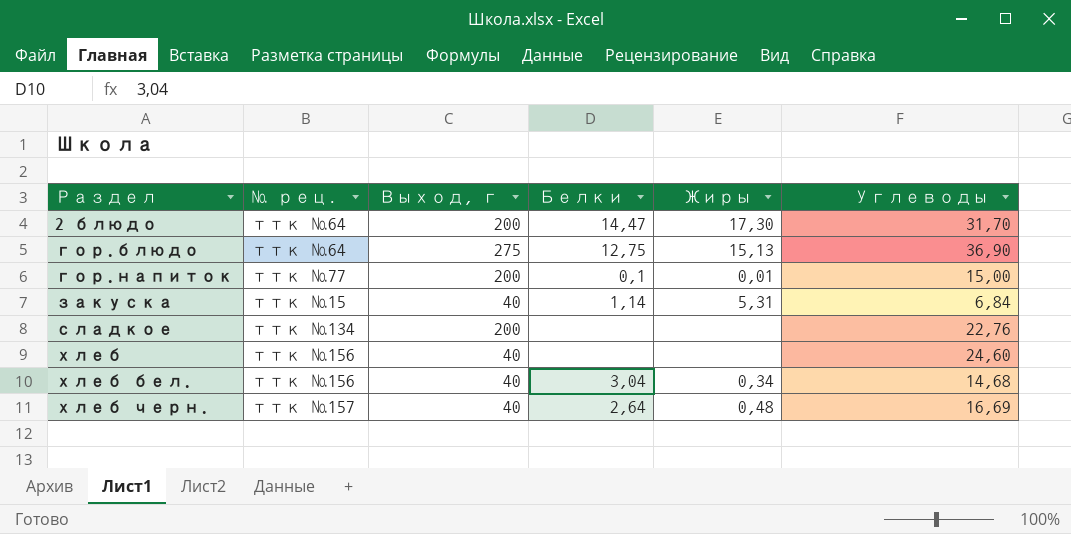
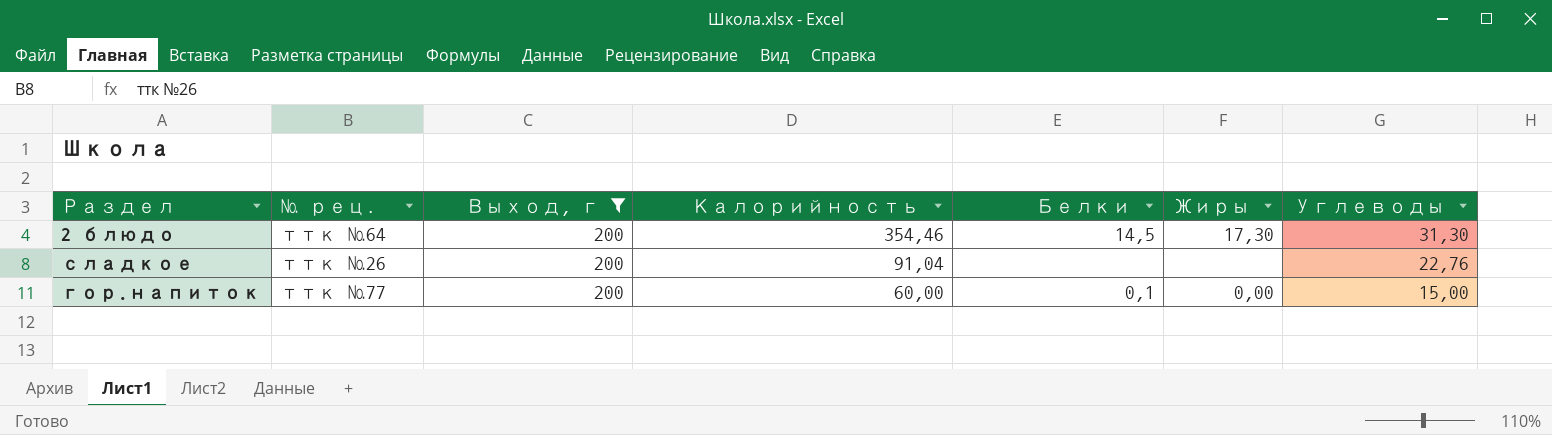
filter: none -> Выход, г = 200
row order: Раздел ascending -> Калорийность descending
column Калорийность | position: none -> 4
2 блюдо | Белки: 14,47 -> 14,5
2 блюдо | Углеводы: 31,70 -> 31,30
сладкое | № рец.: ттк №134 -> ттк №26
гор.напиток | Жиры: 0,01 -> 0,00

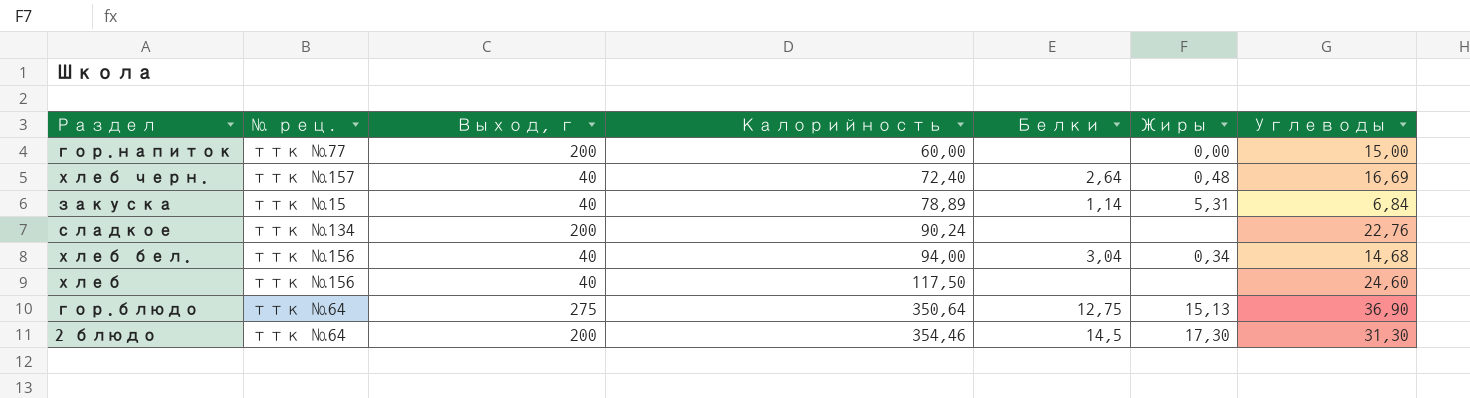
filter: Выход, г = 200 -> none
row order: Калорийность descending -> Калорийность ascending
гор.напиток | Белки: 0,1 -> none
сладкое | № рец.: ттк №26 -> ттк №134
сладкое | Калорийность: 91,04 -> 90,24

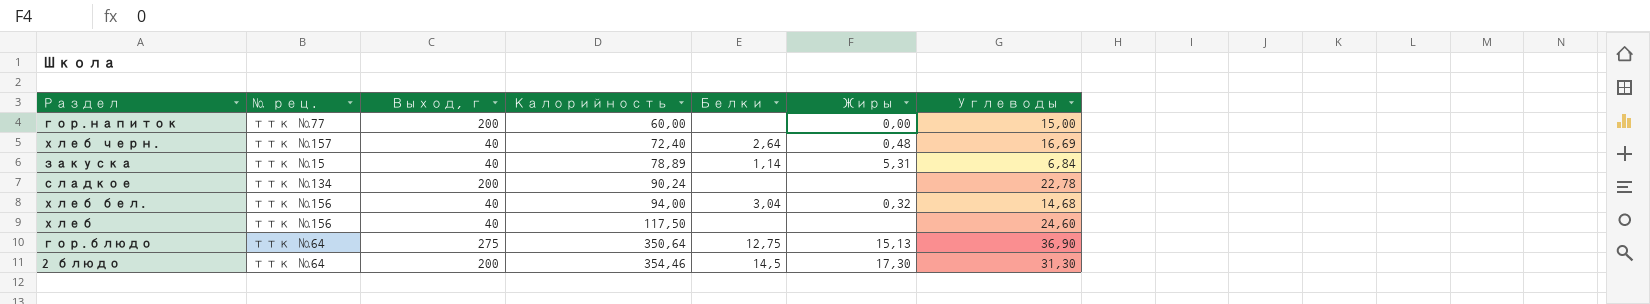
сладкое | Углеводы: 22,76 -> 22,78
хлеб бел. | Жиры: 0,34 -> 0,32

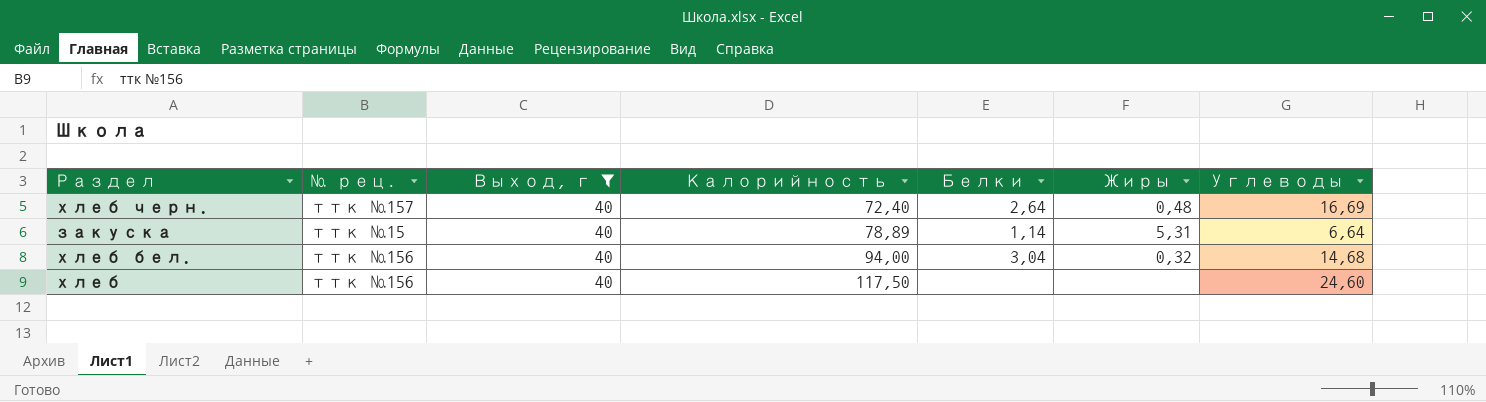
filter: none -> Выход, г = 40
закуска | Углеводы: 6,84 -> 6,64

